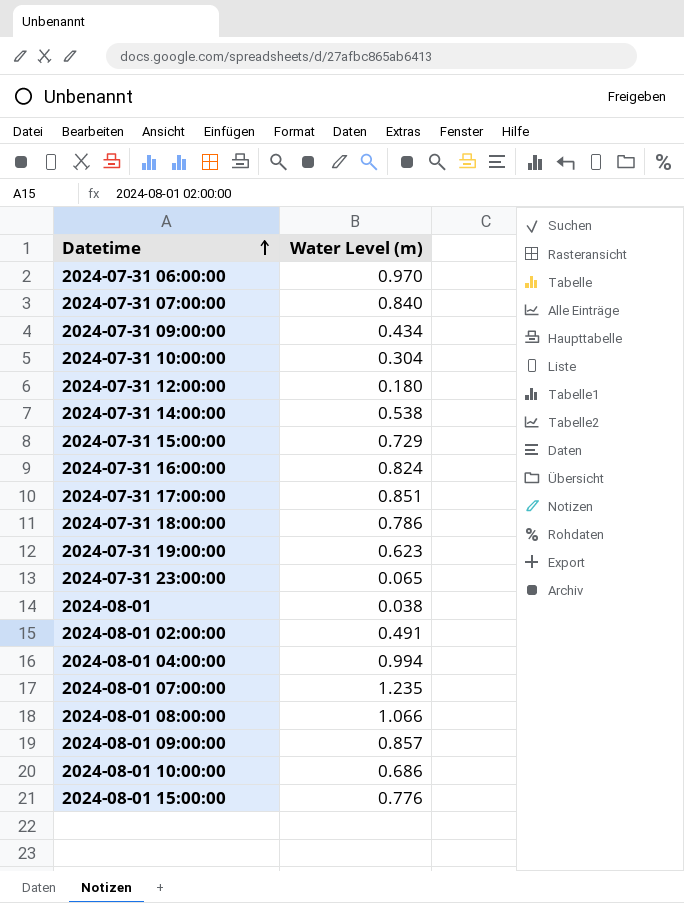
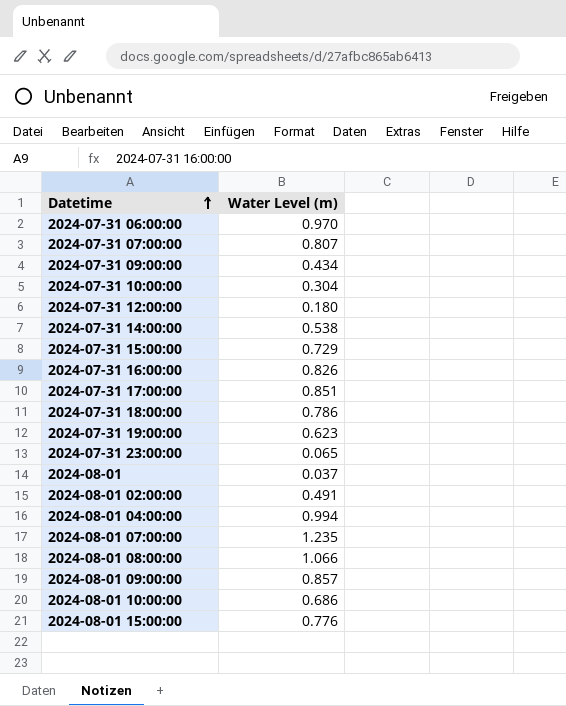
2024-07-31 07:00:00 | Water Level (m): 0.840 -> 0.807
2024-07-31 16:00:00 | Water Level (m): 0.824 -> 0.826
2024-08-01 | Water Level (m): 0.038 -> 0.037

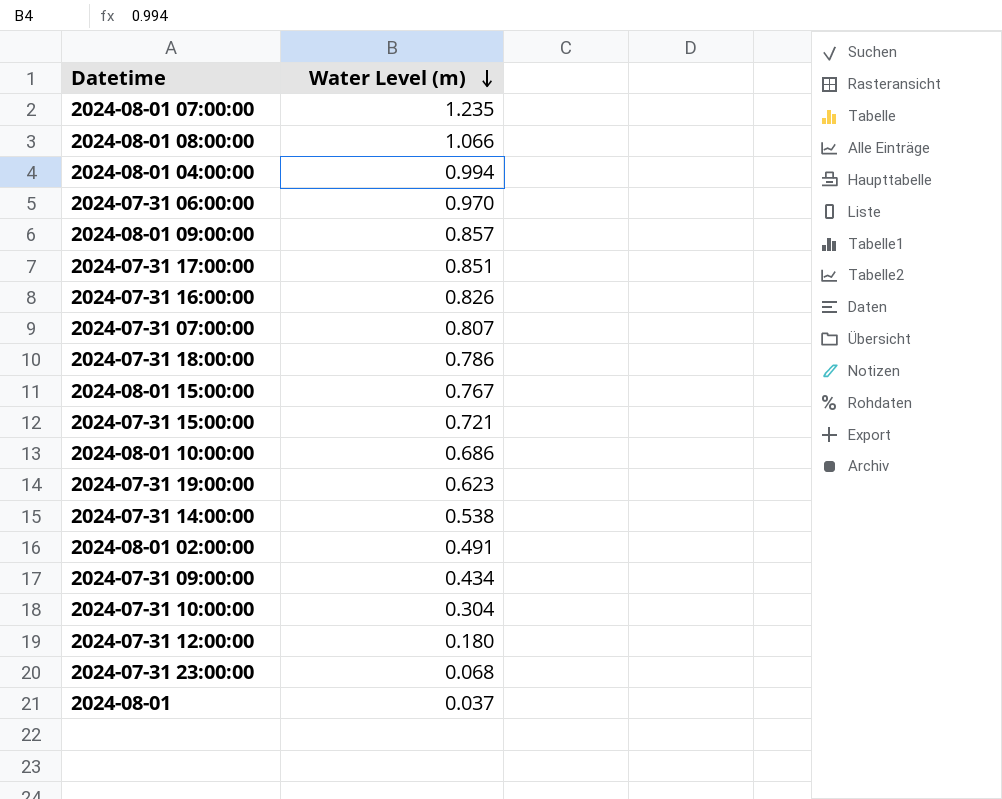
row order: Datetime ascending -> Water Level (m) descending
2024-08-01 15:00:00 | Water Level (m): 0.776 -> 0.767
2024-07-31 15:00:00 | Water Level (m): 0.729 -> 0.721
2024-07-31 23:00:00 | Water Level (m): 0.065 -> 0.068

